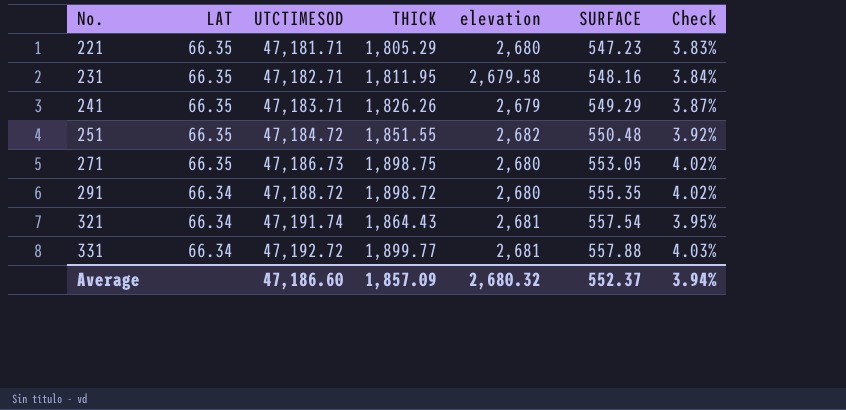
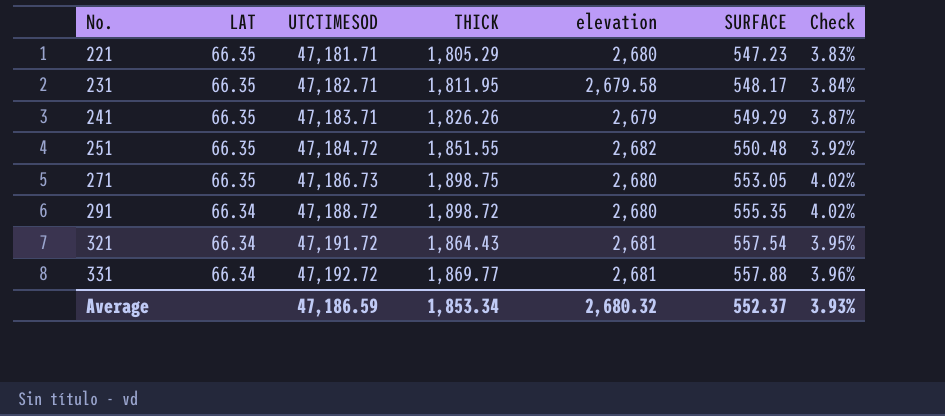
231 | SURFACE: 548.16 -> 548.17
321 | UTCTIMESOD: 47,191.74 -> 47,191.72
331 | THICK: 1,899.77 -> 1,869.77
331 | Check: 4.03% -> 3.96%
Average | UTCTIMESOD: 47,186.60 -> 47,186.59
Average | THICK: 1,857.09 -> 1,853.34
Average | Check: 3.94% -> 3.93%

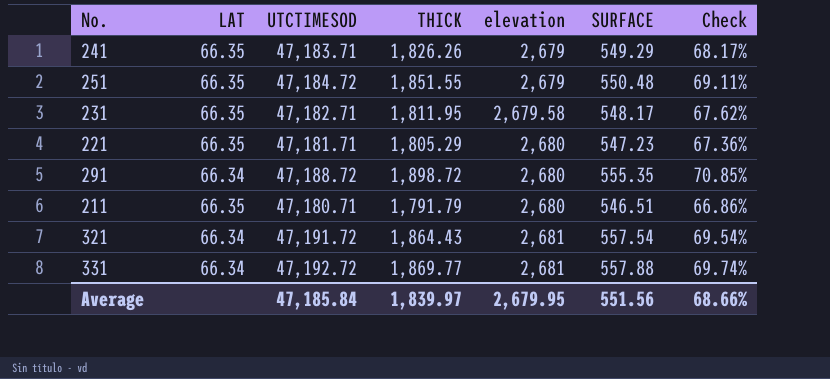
row order: No. ascending -> elevation ascending
column Check | formula: [THICK] / [UTCTIMESOD] -> [THICK] / [elevation]
row 271: 66.35 | 47,186.73 | 1,898.75 | 2,680 | 553.05 | 4.02% -> none
251 | elevation: 2,682 -> 2,679
row 211: none -> 66.35 | 47,180.71 | 1,791.79 | 2,680 | 546.51 | 66.86%
Average | UTCTIMESOD: 47,186.59 -> 47,185.84
Average | THICK: 1,853.34 -> 1,839.97
Average | elevation: 2,680.32 -> 2,679.95
Average | SURFACE: 552.37 -> 551.56
Average | Check: 3.93% -> 68.66%

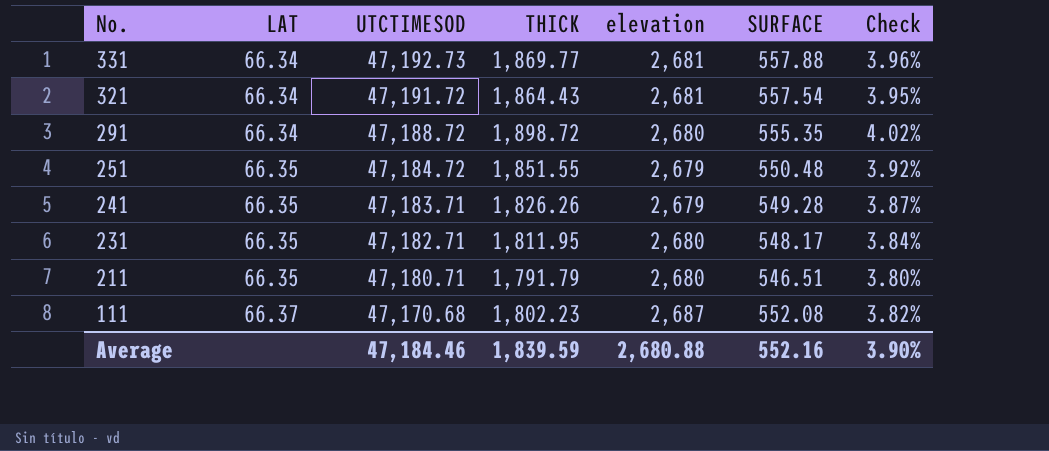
row order: elevation ascending -> No. descending
column Check | formula: [THICK] / [elevation] -> [THICK] / [UTCTIMESOD]
row 221: 66.35 | 47,181.71 | 1,805.29 | 2,680 | 547.23 | 67.36% -> none
331 | UTCTIMESOD: 47,192.72 -> 47,192.73
241 | SURFACE: 549.29 -> 549.28
231 | elevation: 2,679.58 -> 2,680
row 111: none -> 66.37 | 47,170.68 | 1,802.23 | 2,687 | 552.08 | 3.82%
Average | UTCTIMESOD: 47,185.84 -> 47,184.46
Average | THICK: 1,839.97 -> 1,839.59
Average | elevation: 2,679.95 -> 2,680.88
Average | SURFACE: 551.56 -> 552.16
Average | Check: 68.66% -> 3.90%

